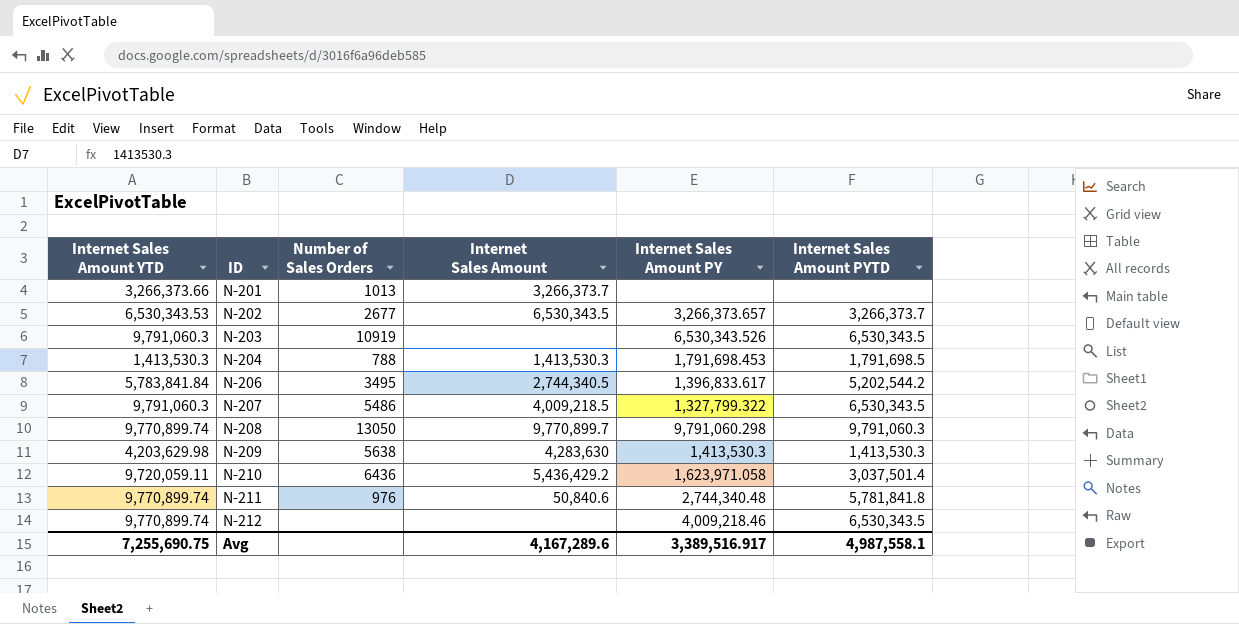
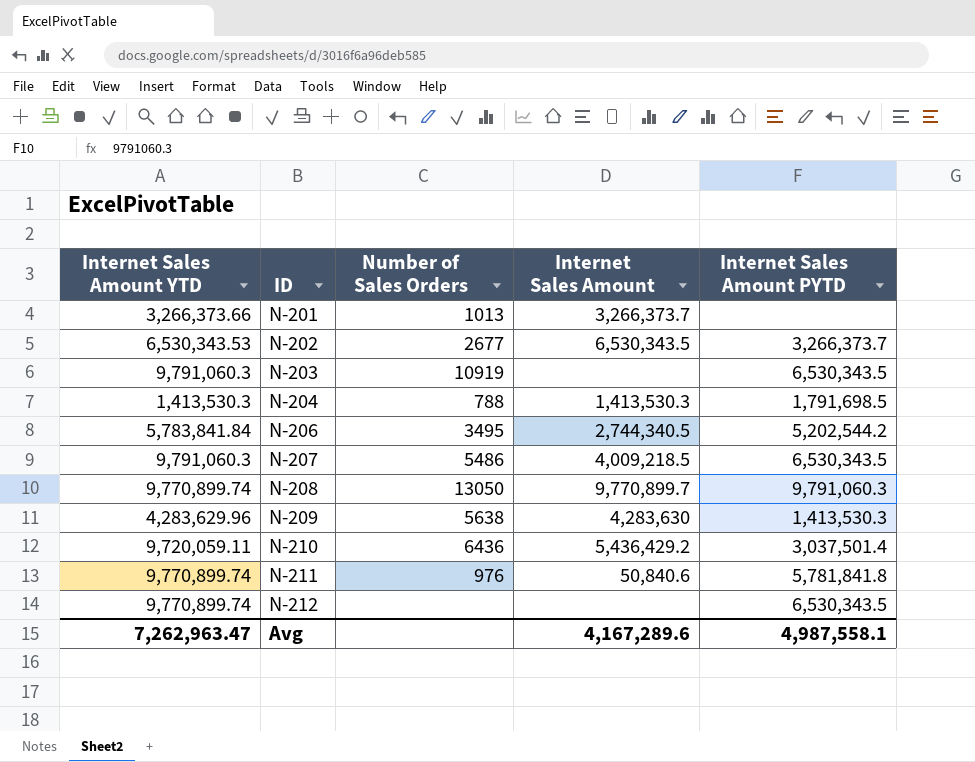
column Internet Sales Amount PY | position: 5 -> none
N-209 | Internet Sales Amount YTD: 4,203,629.98 -> 4,283,629.96
Avg | Internet Sales Amount YTD: 7,255,690.75 -> 7,262,963.47

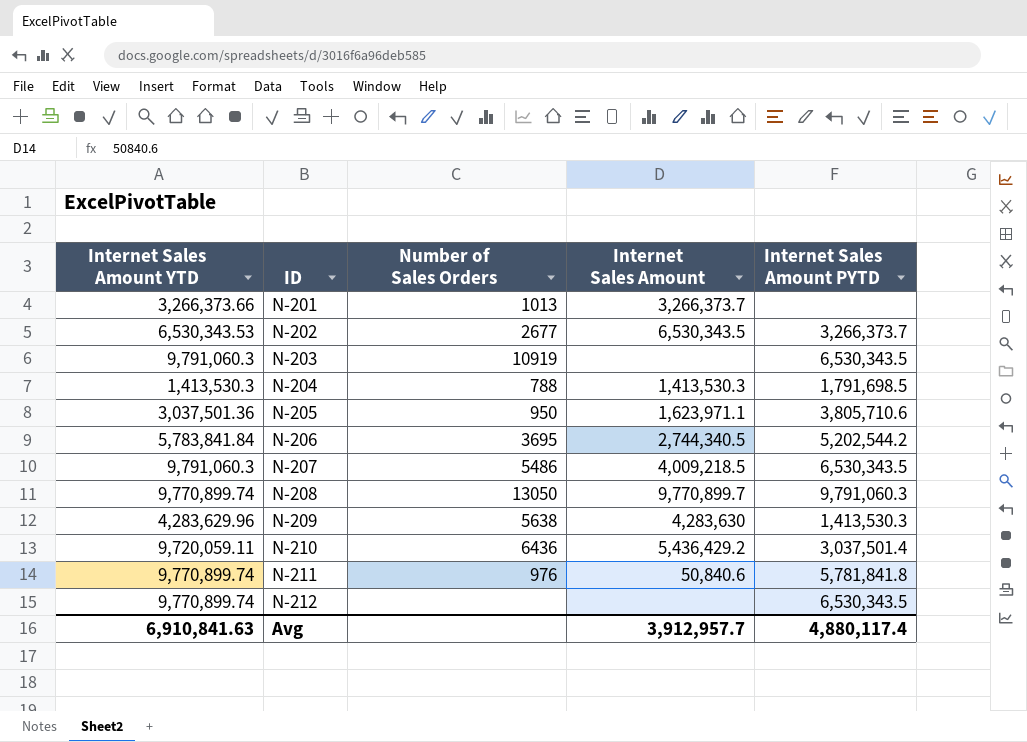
row N-205: none -> 3,037,501.36 | 950 | 1,623,971.1 | 3,805,710.6
N-206 | Number of Sales Orders: 3495 -> 3695
Avg | Internet Sales Amount YTD: 7,262,963.47 -> 6,910,841.63
Avg | Internet Sales Amount: 4,167,289.6 -> 3,912,957.7
Avg | Internet Sales Amount PYTD: 4,987,558.1 -> 4,880,117.4

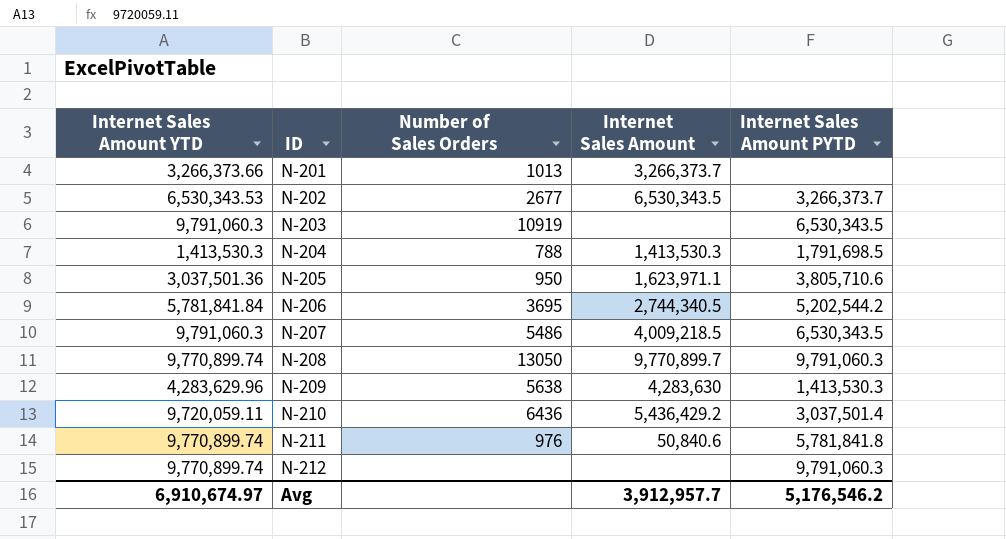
N-206 | Internet Sales Amount YTD: 5,783,841.84 -> 5,781,841.84
N-212 | Internet Sales Amount PYTD: 6,530,343.5 -> 9,791,060.3
Avg | Internet Sales Amount YTD: 6,910,841.63 -> 6,910,674.97
Avg | Internet Sales Amount PYTD: 4,880,117.4 -> 5,176,546.2

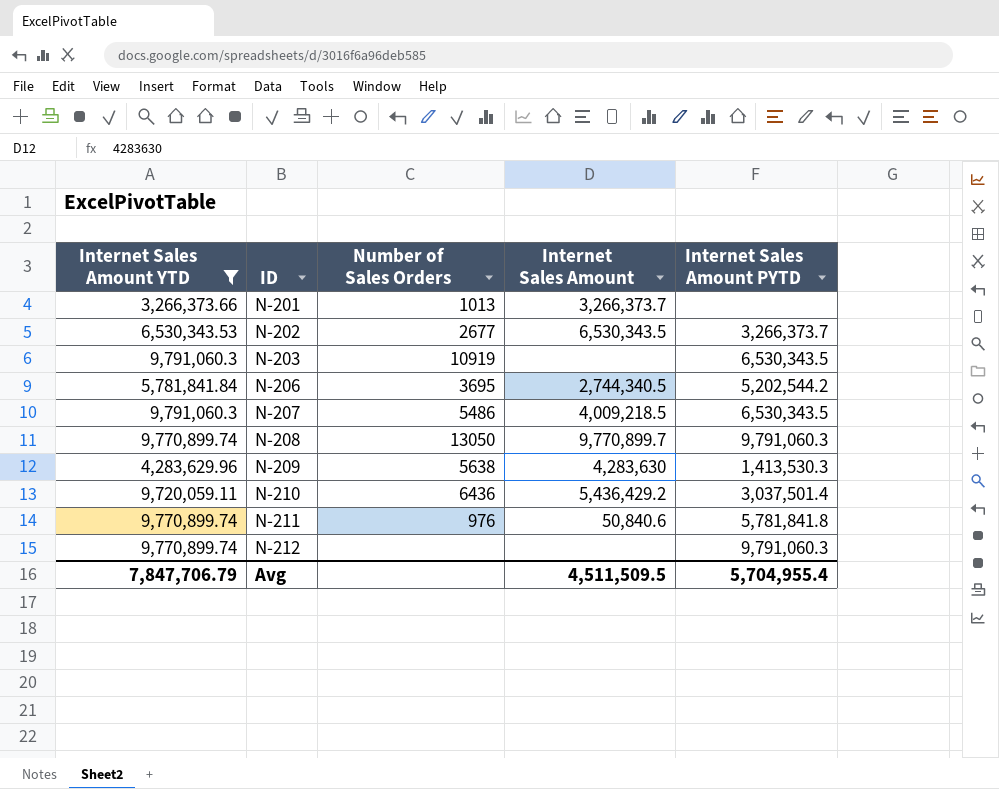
filter: none -> Internet Sales Amount YTD >= 3,266,373.66
Avg | Internet Sales Amount YTD: 6,910,674.97 -> 7,847,706.79
Avg | Internet Sales Amount: 3,912,957.7 -> 4,511,509.5
Avg | Internet Sales Amount PYTD: 5,176,546.2 -> 5,704,955.4

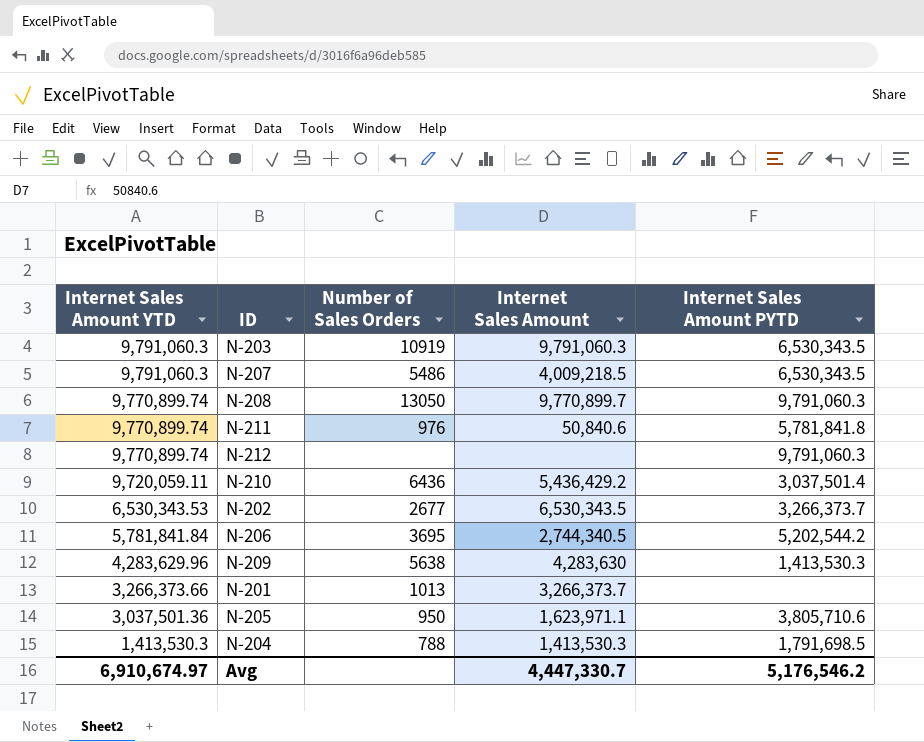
filter: Internet Sales Amount YTD >= 3,266,373.66 -> none
row order: ID ascending -> Internet Sales Amount YTD descending
N-203 | Internet Sales Amount: none -> 9,791,060.3
Avg | Internet Sales Amount YTD: 7,847,706.79 -> 6,910,674.97
Avg | Internet Sales Amount: 4,511,509.5 -> 4,447,330.7
Avg | Internet Sales Amount PYTD: 5,704,955.4 -> 5,176,546.2

